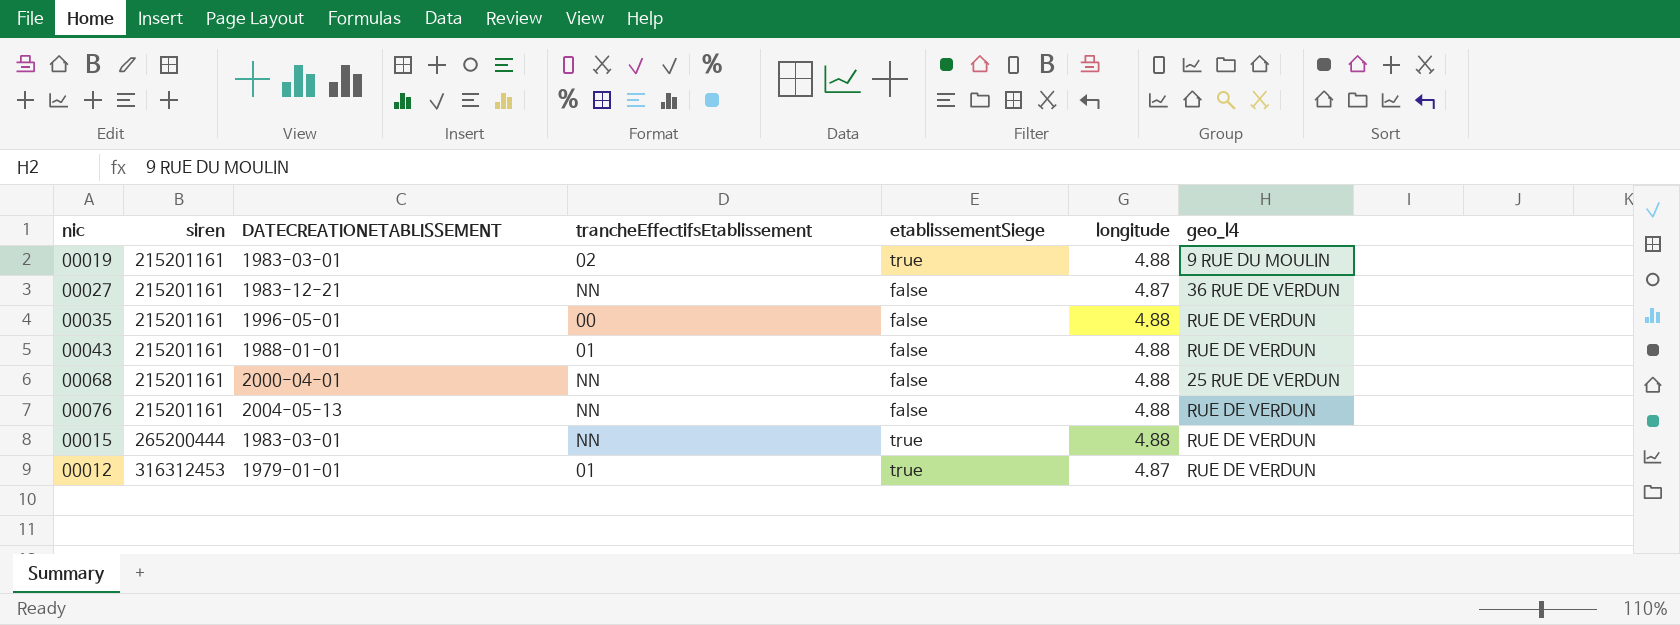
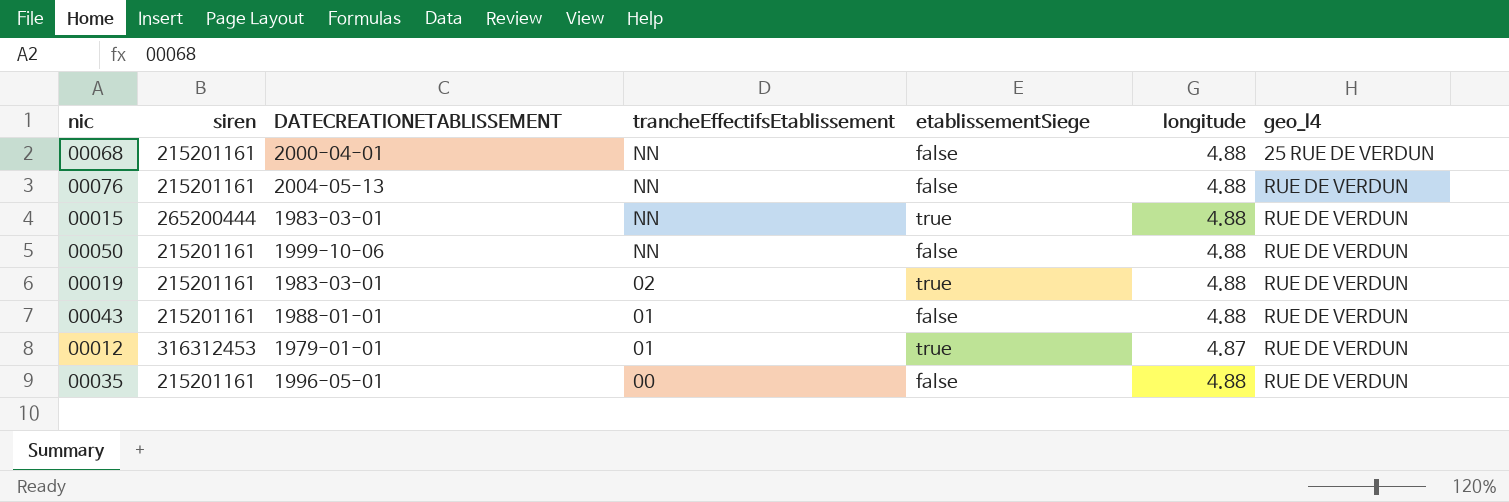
row order: siren ascending -> trancheEffectifsEtablissement descending
row 00027: 215201161 | 1983-12-21 | NN | false | 4.87 | 36 RUE DE VERDUN -> none
row 00050: none -> 215201161 | 1999-10-06 | NN | false | 4.88 | RUE DE VERDUN
00019 | geo_l4: 9 RUE DU MOULIN -> RUE DE VERDUN

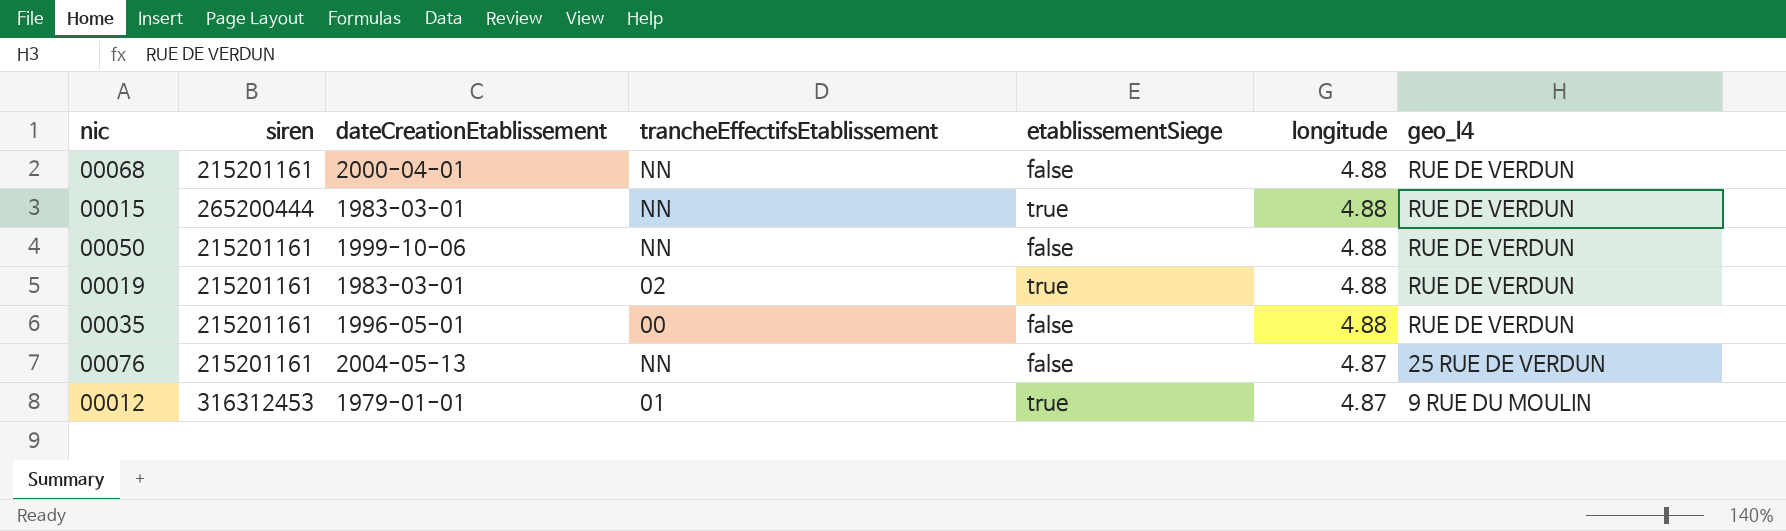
row order: trancheEffectifsEtablissement descending -> longitude descending
column name: DATECREATIONETABLISSEMENT -> dateCreationEtablissement
row 00043: 215201161 | 1988-01-01 | 01 | false | 4.88 | RUE DE VERDUN -> none
00068 | geo_l4: 25 RUE DE VERDUN -> RUE DE VERDUN
00076 | longitude: 4.88 -> 4.87
00076 | geo_l4: RUE DE VERDUN -> 25 RUE DE VERDUN
00012 | geo_l4: RUE DE VERDUN -> 9 RUE DU MOULIN

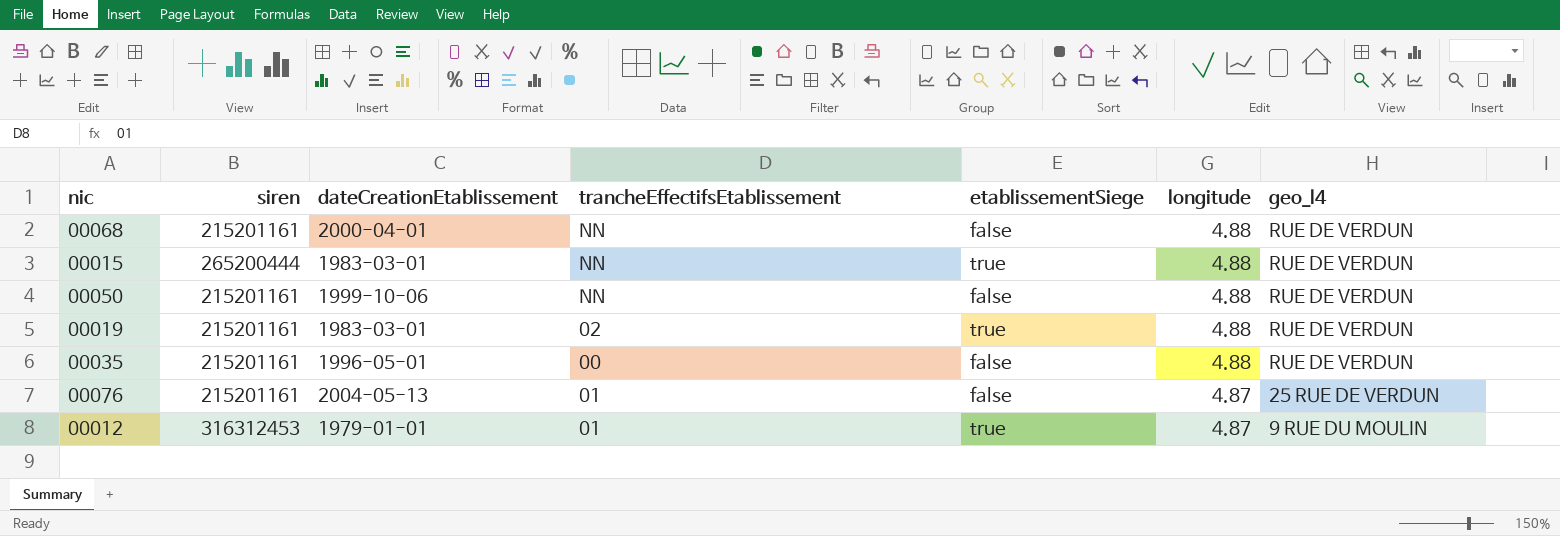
00076 | trancheEffectifsEtablissement: NN -> 01

